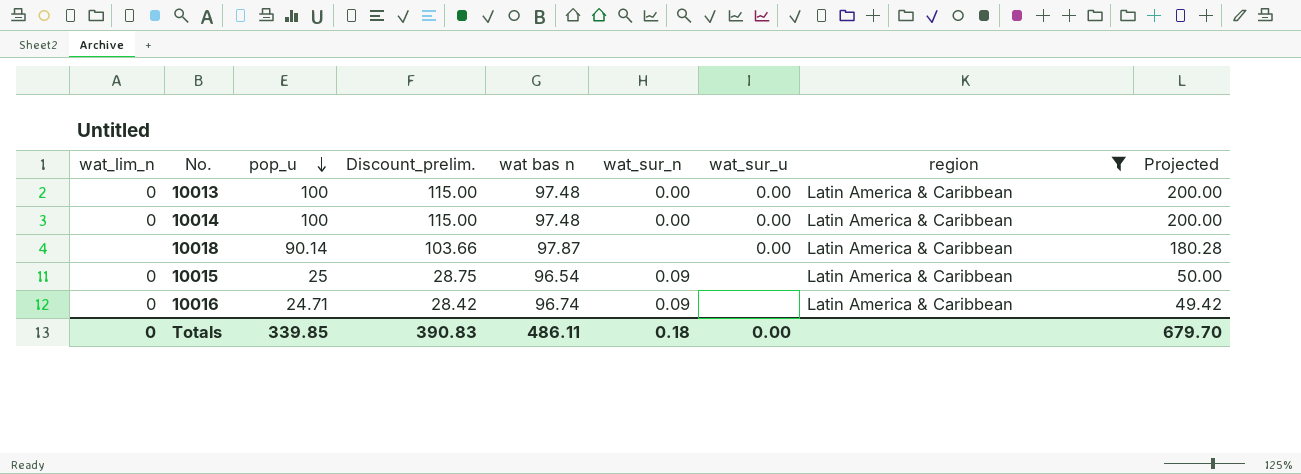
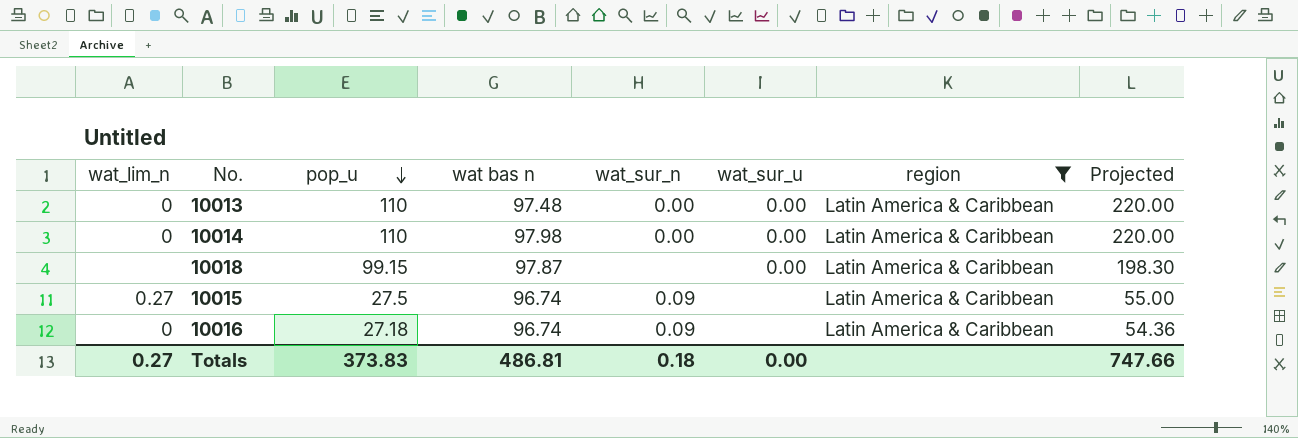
column Discount_prelim. | formula: [pop_u] * 1.15 -> none
10013 | pop_u: 100 -> 110
10013 | Projected: 200.00 -> 220.00
10014 | pop_u: 100 -> 110
10014 | wat bas n: 97.48 -> 97.98
10014 | Projected: 200.00 -> 220.00
10018 | pop_u: 90.14 -> 99.15
10018 | Projected: 180.28 -> 198.30
10015 | wat_lim_n: 0 -> 0.27
10015 | pop_u: 25 -> 27.5
10015 | wat bas n: 96.54 -> 96.74
10015 | Projected: 50.00 -> 55.00
10016 | pop_u: 24.71 -> 27.18
10016 | Projected: 49.42 -> 54.36
Totals | wat_lim_n: 0 -> 0.27
Totals | pop_u: 339.85 -> 373.83
Totals | wat bas n: 486.11 -> 486.81
Totals | Projected: 679.70 -> 747.66

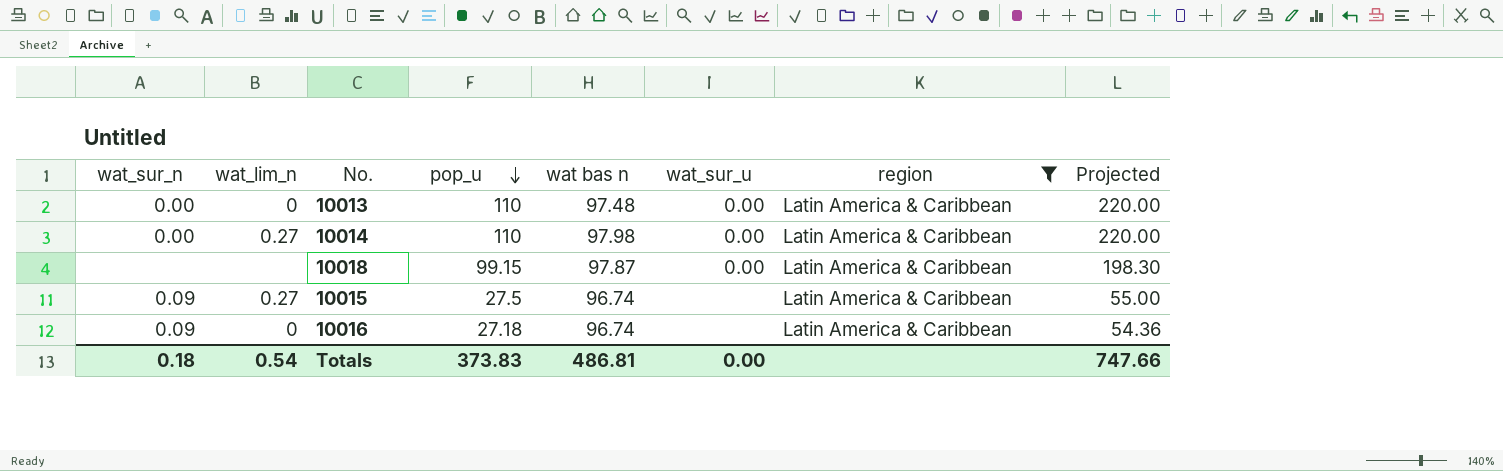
column wat_sur_n | position: 5 -> 1
10014 | wat_lim_n: 0 -> 0.27
Totals | wat_lim_n: 0.27 -> 0.54

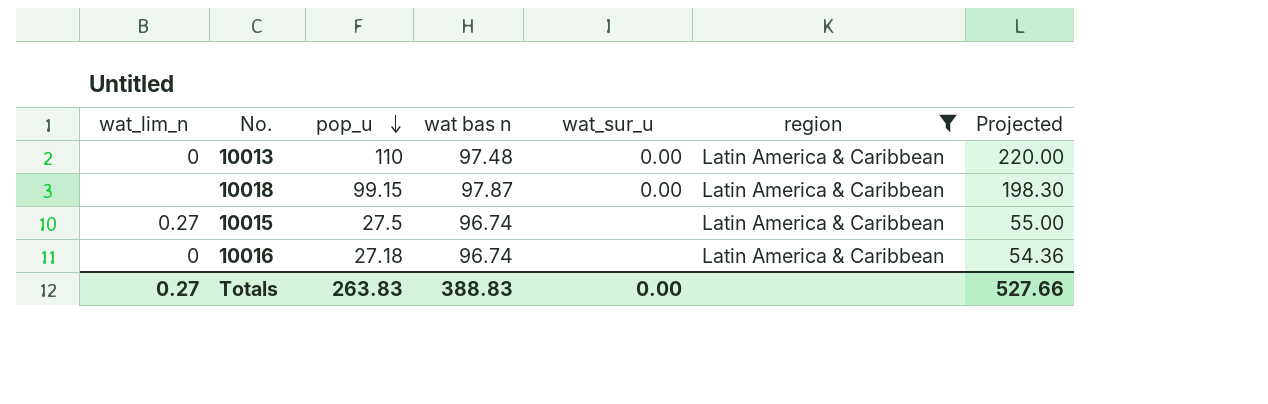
column wat_sur_n | position: 1 -> none
row 10014: 0.00 | 0.27 | 110 | 97.98 | 0.00 | Latin America & Caribbean | 220.00 -> none
Totals | wat_lim_n: 0.54 -> 0.27
Totals | pop_u: 373.83 -> 263.83
Totals | wat bas n: 486.81 -> 388.83
Totals | Projected: 747.66 -> 527.66

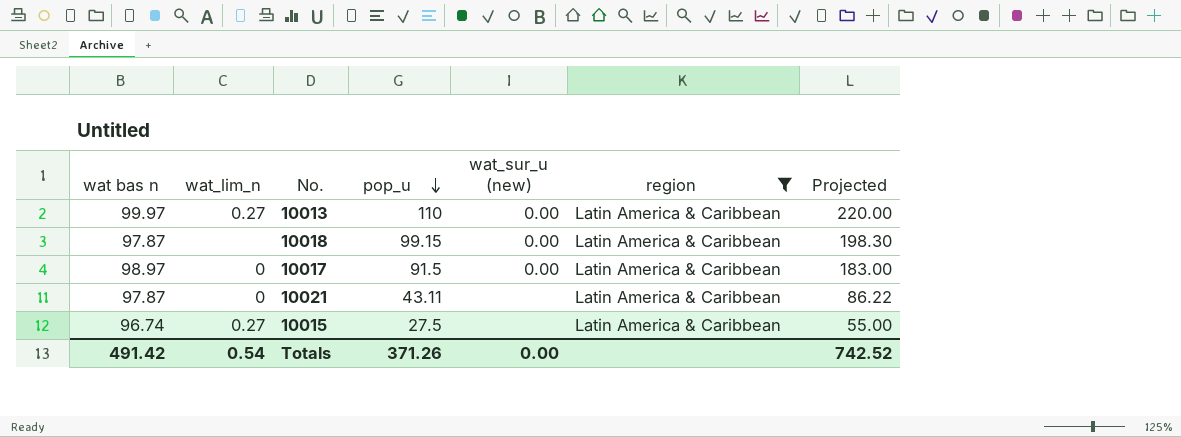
column wat bas n | position: 4 -> 1
column name: wat_sur_u -> wat_sur_u (new)
row 10016: 0 | 27.18 | 96.74 | none | Latin America & Caribbean | 54.36 -> none
10013 | wat bas n: 97.48 -> 99.97
10013 | wat_lim_n: 0 -> 0.27
row 10017: none -> 98.97 | 0 | 91.5 | 0.00 | Latin America & Caribbean | 183.00
row 10021: none -> 97.87 | 0 | 43.11 | none | Latin America & Caribbean | 86.22
Totals | wat bas n: 388.83 -> 491.42
Totals | wat_lim_n: 0.27 -> 0.54
Totals | pop_u: 263.83 -> 371.26
Totals | Projected: 527.66 -> 742.52

